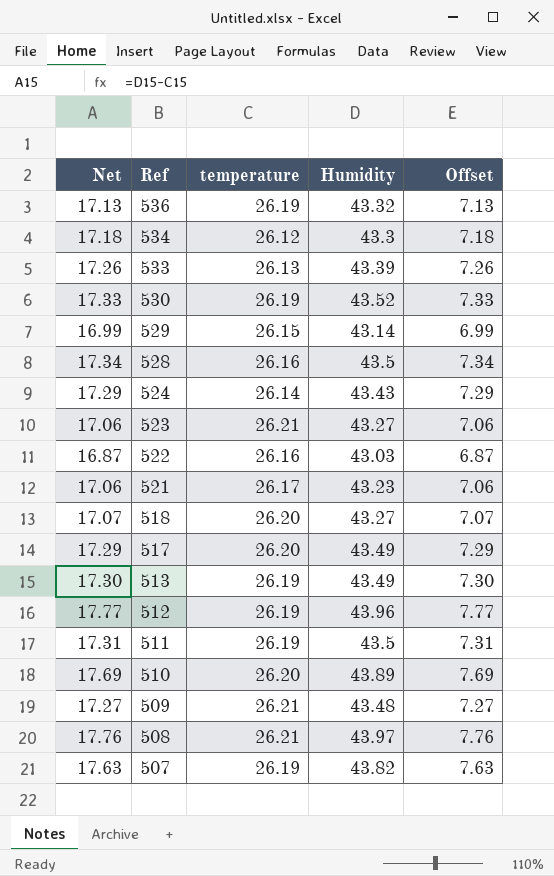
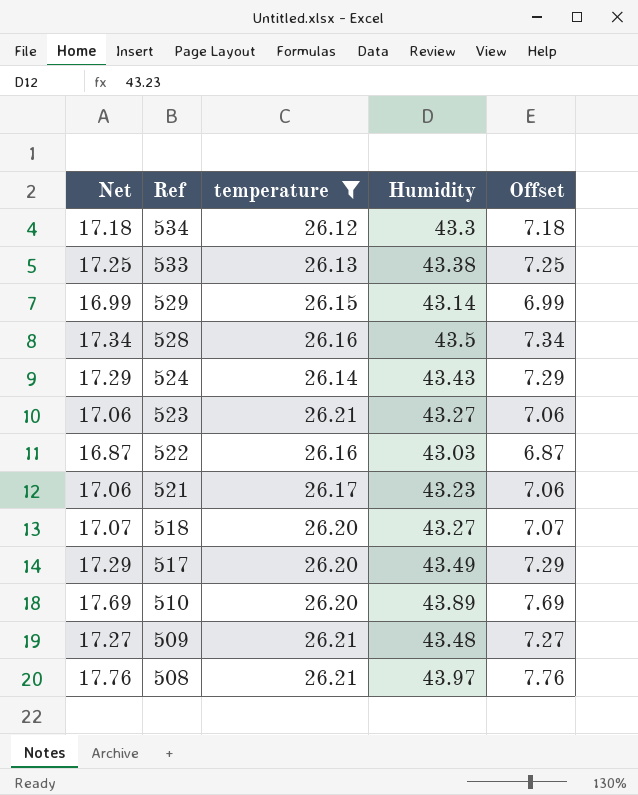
filter: none -> temperature != 26.19
533 | Net: 17.26 -> 17.25
533 | Humidity: 43.39 -> 43.38
533 | Offset: 7.26 -> 7.25

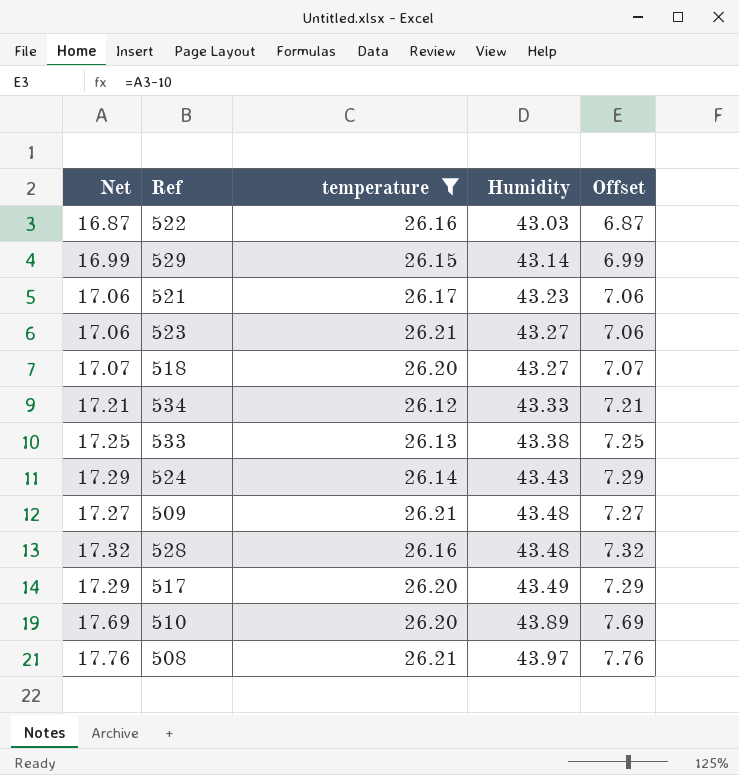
row order: Ref descending -> Humidity ascending
534 | Net: 17.18 -> 17.21
534 | Humidity: 43.3 -> 43.33
534 | Offset: 7.18 -> 7.21
528 | Net: 17.34 -> 17.32
528 | Humidity: 43.5 -> 43.48
528 | Offset: 7.34 -> 7.32

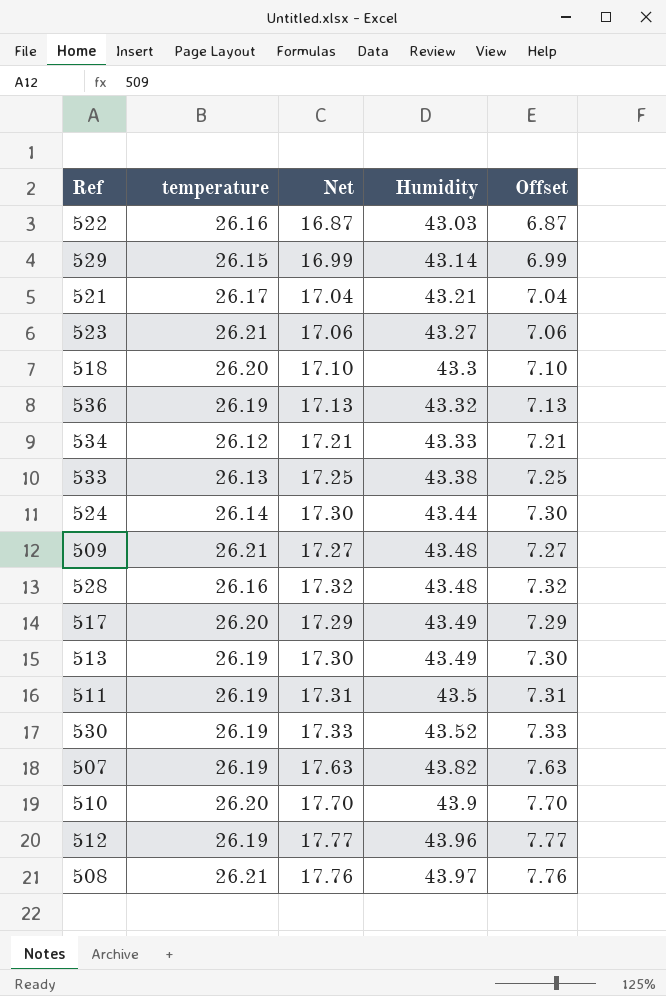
filter: temperature != 26.19 -> none
column Net | position: 1 -> 3
521 | Net: 17.06 -> 17.04
521 | Humidity: 43.23 -> 43.21
521 | Offset: 7.06 -> 7.04
518 | Net: 17.07 -> 17.10
518 | Humidity: 43.27 -> 43.3
518 | Offset: 7.07 -> 7.10
524 | Net: 17.29 -> 17.30
524 | Humidity: 43.43 -> 43.44
524 | Offset: 7.29 -> 7.30
510 | Net: 17.69 -> 17.70
510 | Humidity: 43.89 -> 43.9
510 | Offset: 7.69 -> 7.70

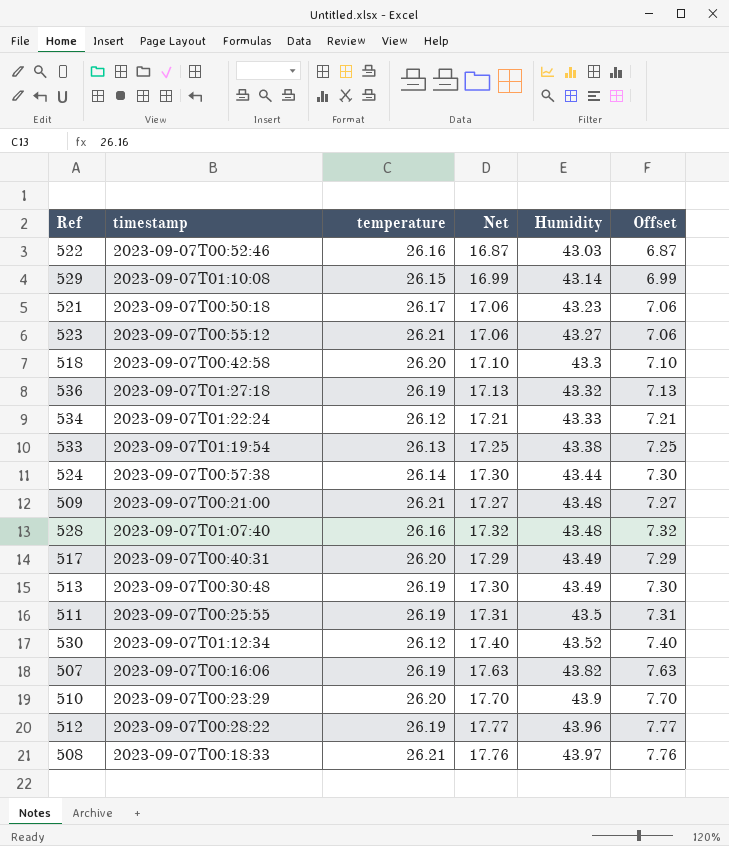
column timestamp | position: none -> 2
521 | Net: 17.04 -> 17.06
521 | Humidity: 43.21 -> 43.23
521 | Offset: 7.04 -> 7.06
530 | temperature: 26.19 -> 26.12
530 | Net: 17.33 -> 17.40
530 | Offset: 7.33 -> 7.40

